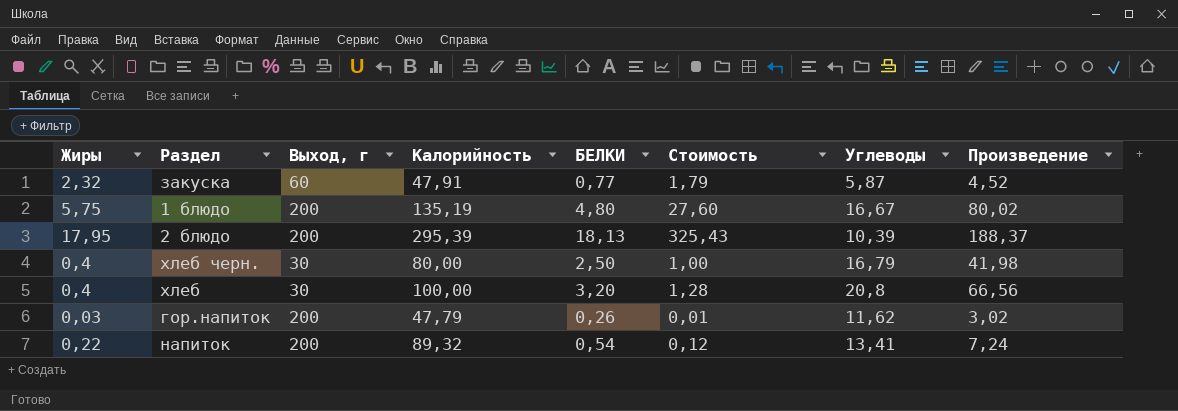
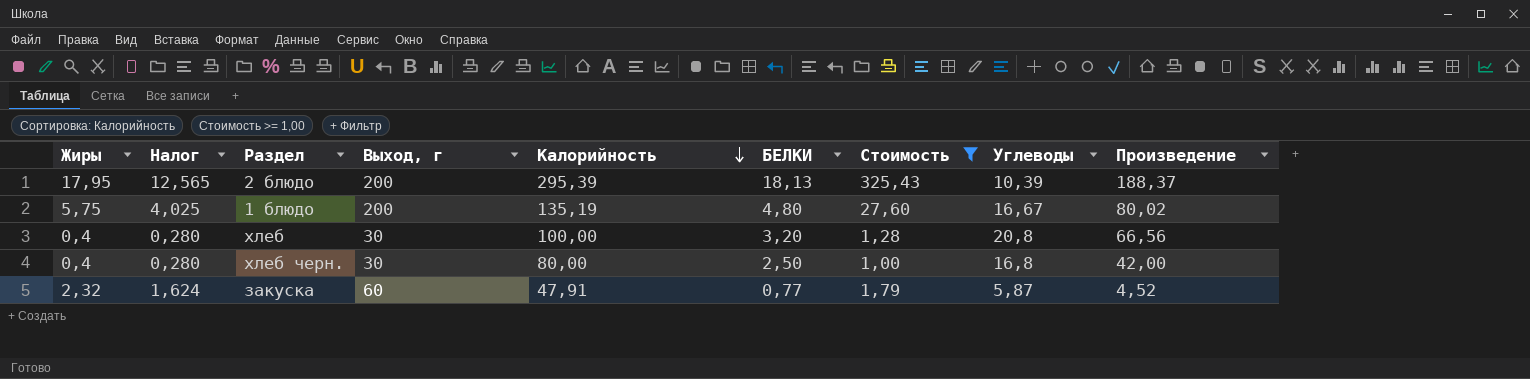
filter: none -> Стоимость >= 1,00
row order: none -> Калорийность descending
column Налог | formula: none -> [Жиры] * 0,7
хлеб черн. | Углеводы: 16,79 -> 16,8
хлеб черн. | Произведение: 41,98 -> 42,00

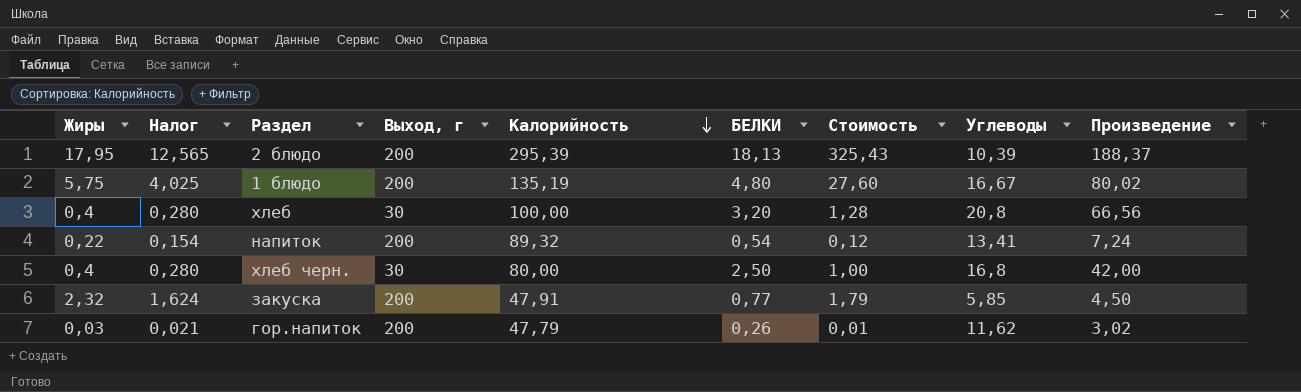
filter: Стоимость >= 1,00 -> none
закуска | Выход, г: 60 -> 200
закуска | Углеводы: 5,87 -> 5,85
закуска | Произведение: 4,52 -> 4,50

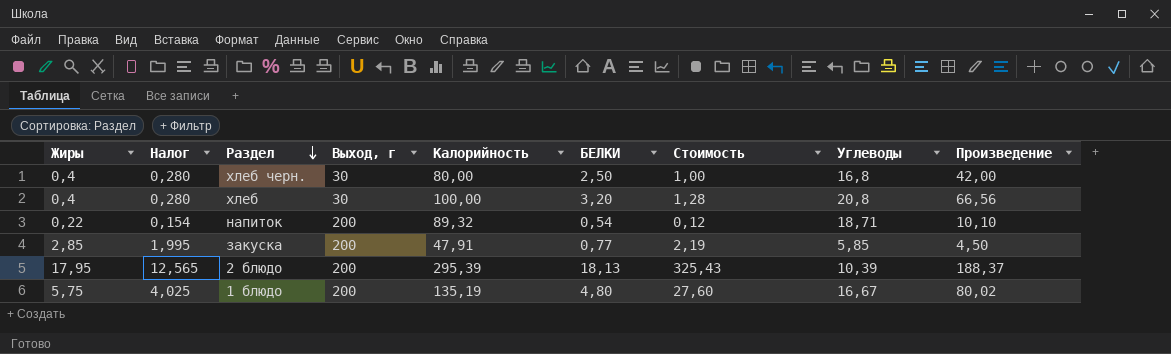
row order: Калорийность descending -> Раздел descending
row гор.напиток: 0,03 | 0,021 | 200 | 47,79 | 0,26 | 0,01 | 11,62 | 3,02 -> none
напиток | Углеводы: 13,41 -> 18,71
напиток | Произведение: 7,24 -> 10,10
закуска | Жиры: 2,32 -> 2,85
закуска | Налог: 1,624 -> 1,995
закуска | Стоимость: 1,79 -> 2,19

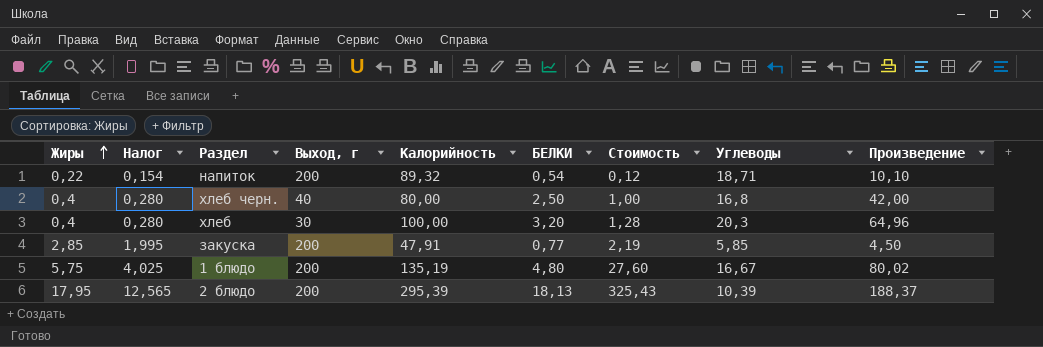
row order: Раздел descending -> Жиры ascending
хлеб черн. | Выход, г: 30 -> 40
хлеб | Углеводы: 20,8 -> 20,3
хлеб | Произведение: 66,56 -> 64,96

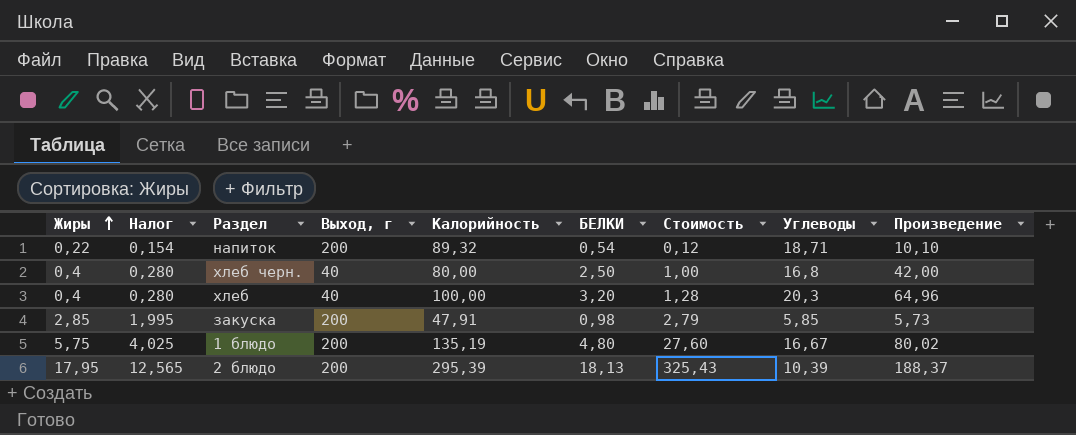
хлеб | Выход, г: 30 -> 40
закуска | БЕЛКИ: 0,77 -> 0,98
закуска | Стоимость: 2,19 -> 2,79
закуска | Произведение: 4,50 -> 5,73

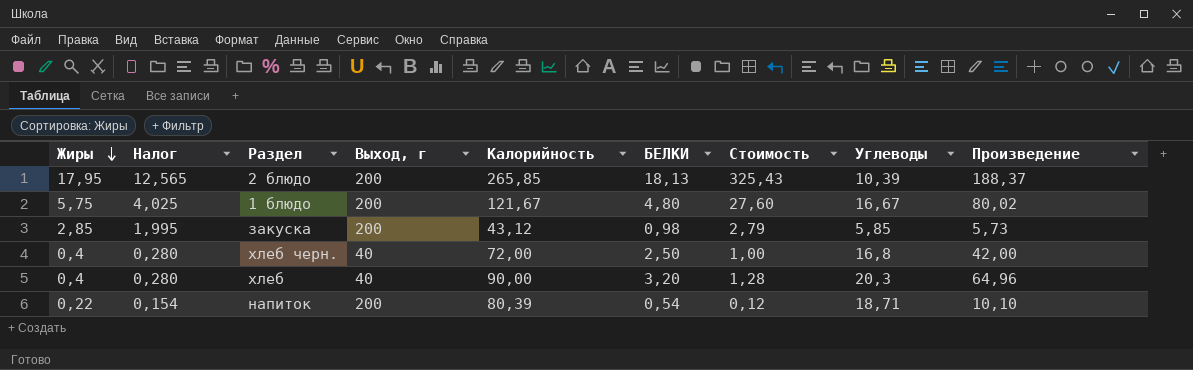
row order: Жиры ascending -> Жиры descending
2 блюдо | Калорийность: 295,39 -> 265,85
1 блюдо | Калорийность: 135,19 -> 121,67
закуска | Калорийность: 47,91 -> 43,12
хлеб черн. | Калорийность: 80,00 -> 72,00
хлеб | Калорийность: 100,00 -> 90,00
напиток | Калорийность: 89,32 -> 80,39

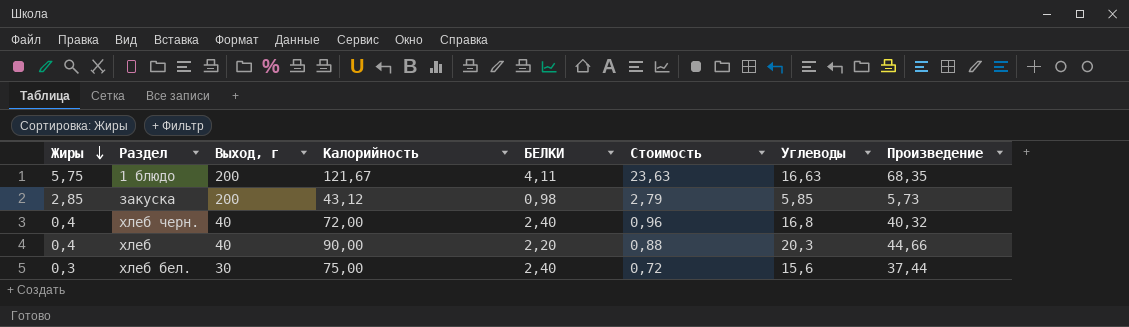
column Налог | formula: [Жиры] * 0,7 -> none
row 2 блюдо: 17,95 | 12,565 | 200 | 265,85 | 18,13 | 325,43 | 10,39 | 188,37 -> none
row напиток: 0,22 | 0,154 | 200 | 80,39 | 0,54 | 0,12 | 18,71 | 10,10 -> none
1 блюдо | БЕЛКИ: 4,80 -> 4,11
1 блюдо | Стоимость: 27,60 -> 23,63
1 блюдо | Углеводы: 16,67 -> 16,63
1 блюдо | Произведение: 80,02 -> 68,35
хлеб черн. | БЕЛКИ: 2,50 -> 2,40
хлеб черн. | Стоимость: 1,00 -> 0,96
хлеб черн. | Произведение: 42,00 -> 40,32
хлеб | БЕЛКИ: 3,20 -> 2,20
хлеб | Стоимость: 1,28 -> 0,88
хлеб | Произведение: 64,96 -> 44,66
row хлеб бел.: none -> 0,3 | 30 | 75,00 | 2,40 | 0,72 | 15,6 | 37,44

